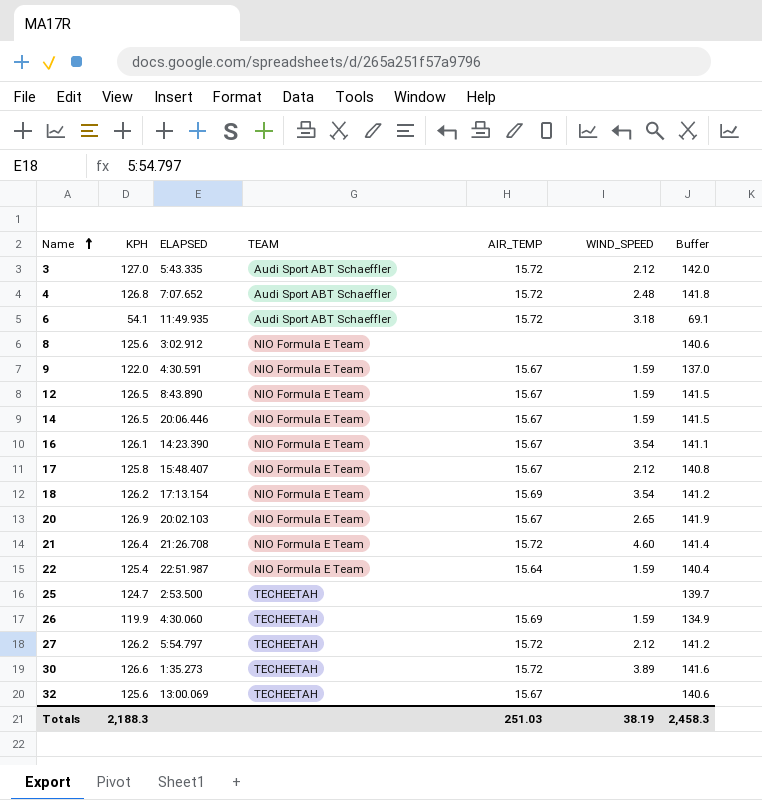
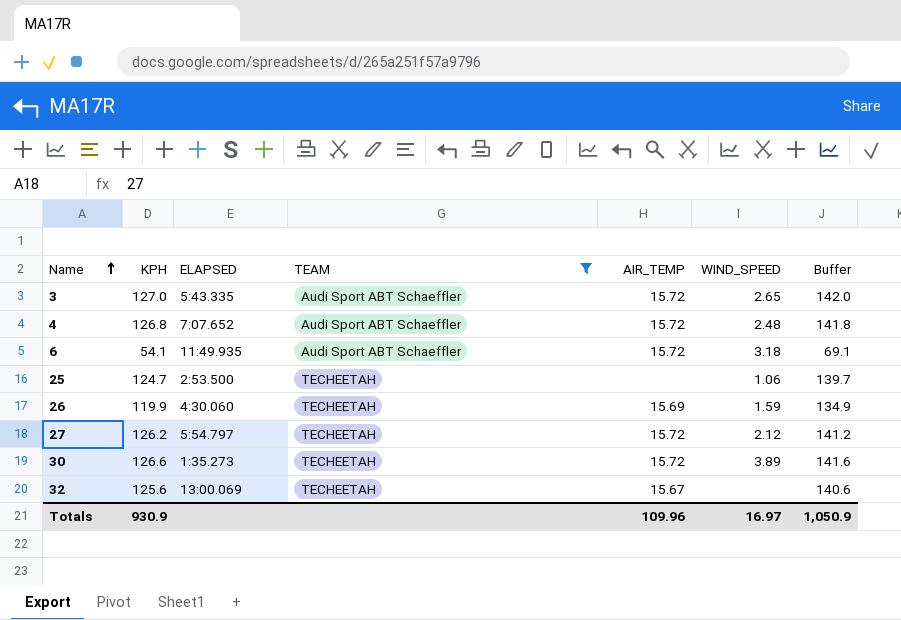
filter: none -> TEAM != NIO Formula E Team
3 | WIND_SPEED: 2.12 -> 2.65
25 | WIND_SPEED: none -> 1.06
Totals | KPH: 2,188.3 -> 930.9
Totals | AIR_TEMP: 251.03 -> 109.96
Totals | WIND_SPEED: 38.19 -> 16.97
Totals | Buffer: 2,458.3 -> 1,050.9

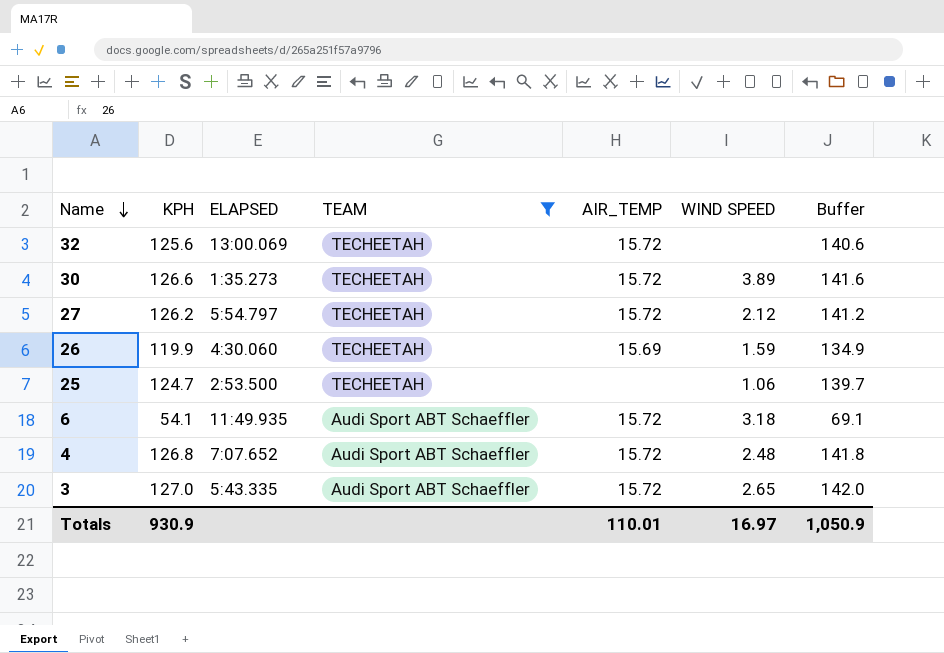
row order: Name ascending -> Name descending
column name: WIND_SPEED -> WIND SPEED
32 | AIR_TEMP: 15.67 -> 15.72
Totals | AIR_TEMP: 109.96 -> 110.01

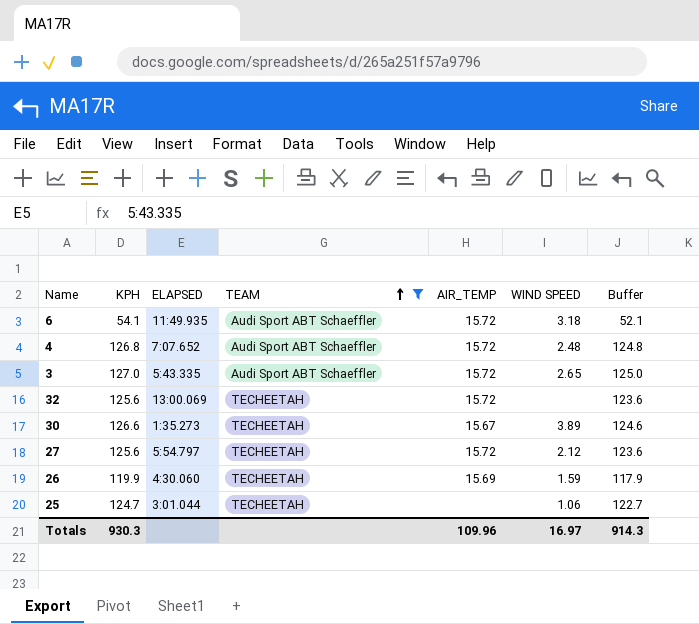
row order: Name descending -> TEAM ascending
column Buffer | formula: [KPH] + 15 -> [KPH] - 2
30 | AIR_TEMP: 15.72 -> 15.67
27 | KPH: 126.2 -> 125.6
25 | ELAPSED: 2:53.500 -> 3:01.044
Totals | KPH: 930.9 -> 930.3
Totals | AIR_TEMP: 110.01 -> 109.96
Totals | Buffer: 1,050.9 -> 914.3

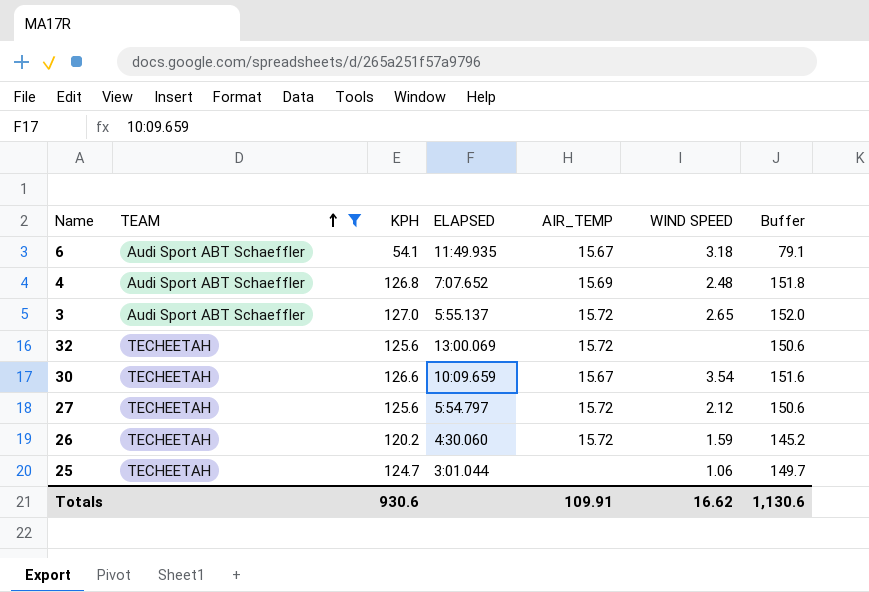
column TEAM | position: 4 -> 2
column Buffer | formula: [KPH] - 2 -> [KPH] + 25
6 | AIR_TEMP: 15.72 -> 15.67
4 | AIR_TEMP: 15.72 -> 15.69
3 | ELAPSED: 5:43.335 -> 5:55.137
30 | ELAPSED: 1:35.273 -> 10:09.659
30 | WIND SPEED: 3.89 -> 3.54
26 | KPH: 119.9 -> 120.2
26 | AIR_TEMP: 15.69 -> 15.72
Totals | KPH: 930.3 -> 930.6
Totals | AIR_TEMP: 109.96 -> 109.91
Totals | WIND SPEED: 16.97 -> 16.62
Totals | Buffer: 914.3 -> 1,130.6

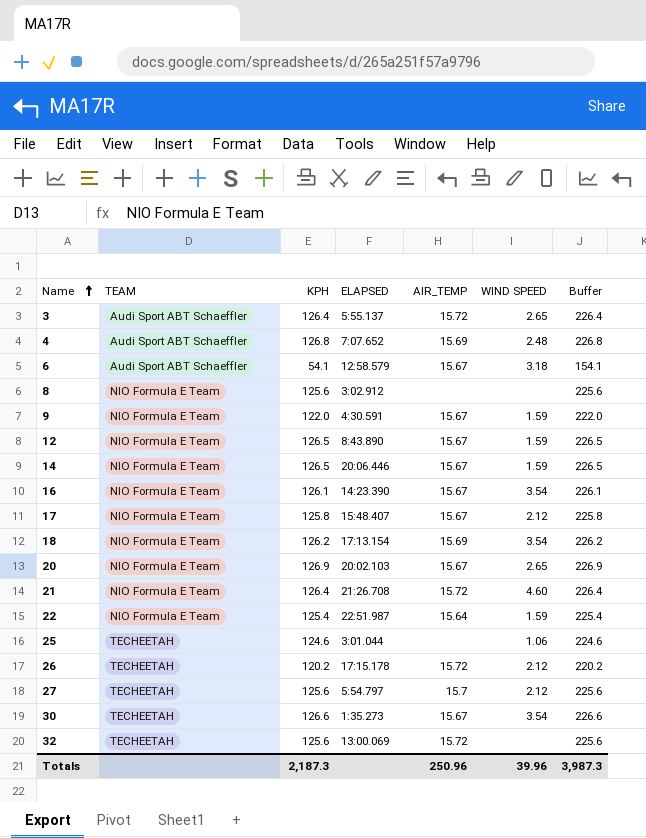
filter: TEAM != NIO Formula E Team -> none
row order: TEAM ascending -> Name ascending
column Buffer | formula: [KPH] + 25 -> [KPH] + 100
3 | KPH: 127.0 -> 126.4
6 | ELAPSED: 11:49.935 -> 12:58.579
25 | KPH: 124.7 -> 124.6
26 | ELAPSED: 4:30.060 -> 17:15.178
26 | WIND SPEED: 1.59 -> 2.12
27 | AIR_TEMP: 15.72 -> 15.7
30 | ELAPSED: 10:09.659 -> 1:35.273
Totals | KPH: 930.6 -> 2,187.3
Totals | AIR_TEMP: 109.91 -> 250.96
Totals | WIND SPEED: 16.62 -> 39.96
Totals | Buffer: 1,130.6 -> 3,987.3

